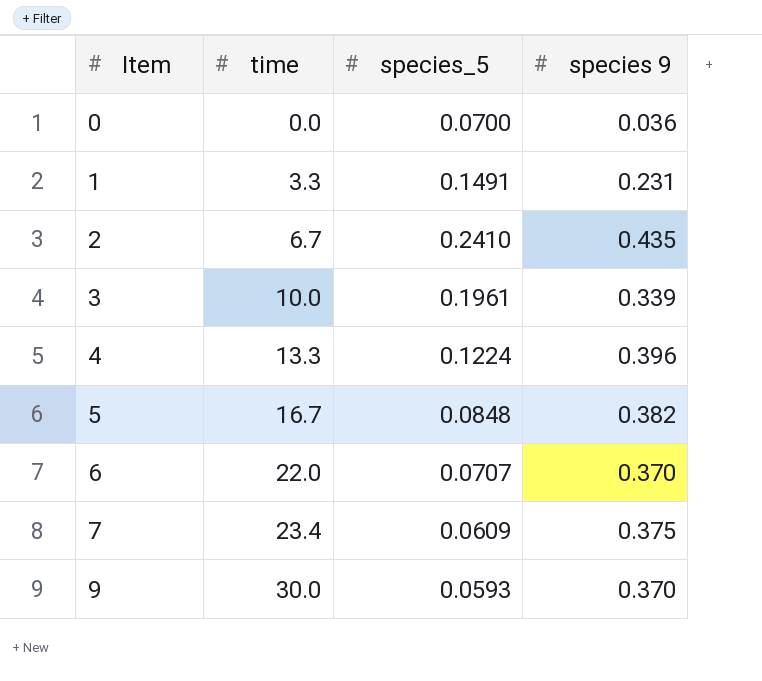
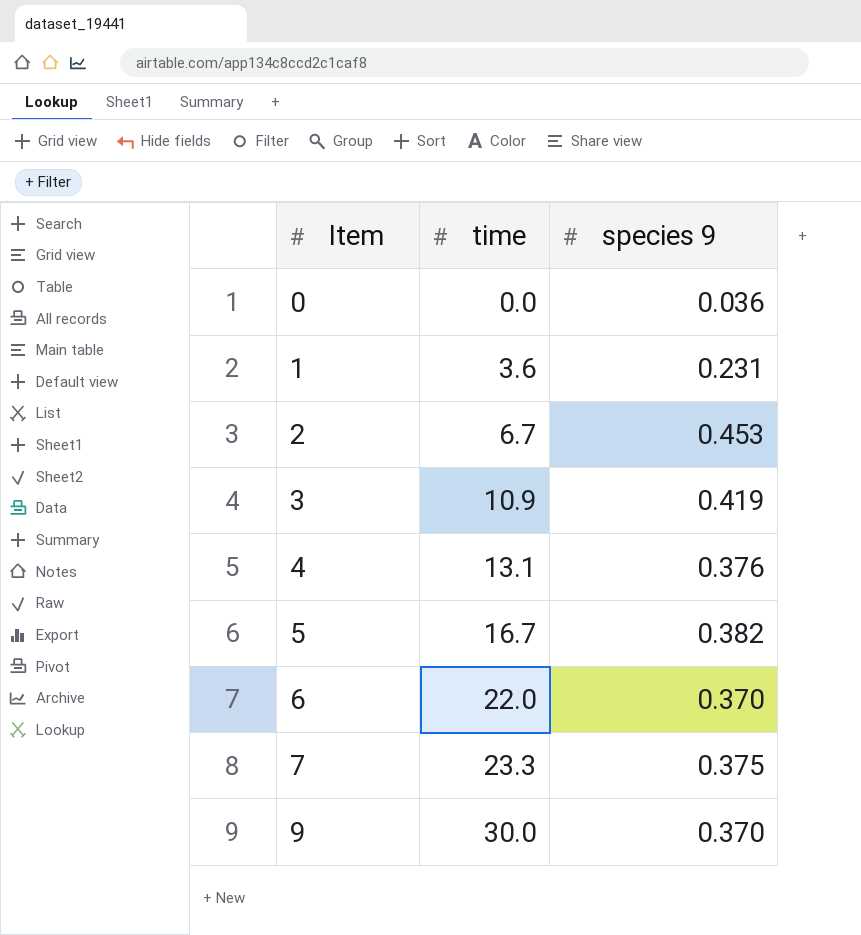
column species_5 | position: 3 -> none
1 | time: 3.3 -> 3.6
2 | species 9: 0.435 -> 0.453
3 | time: 10.0 -> 10.9
3 | species 9: 0.339 -> 0.419
4 | time: 13.3 -> 13.1
4 | species 9: 0.396 -> 0.376
7 | time: 23.4 -> 23.3

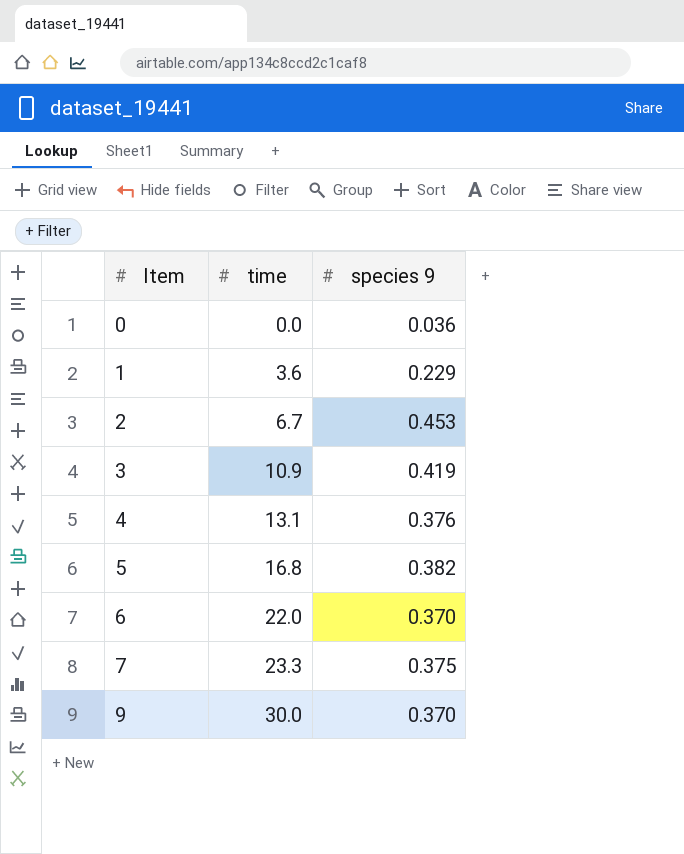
1 | species 9: 0.231 -> 0.229
5 | time: 16.7 -> 16.8

